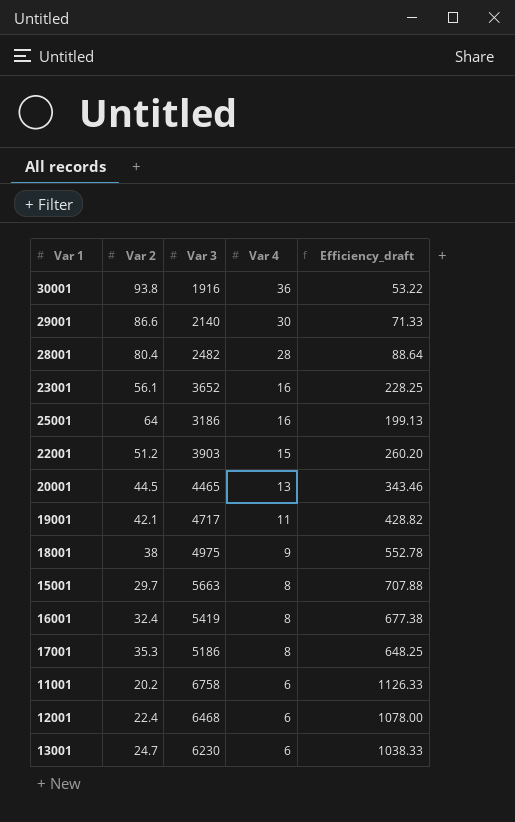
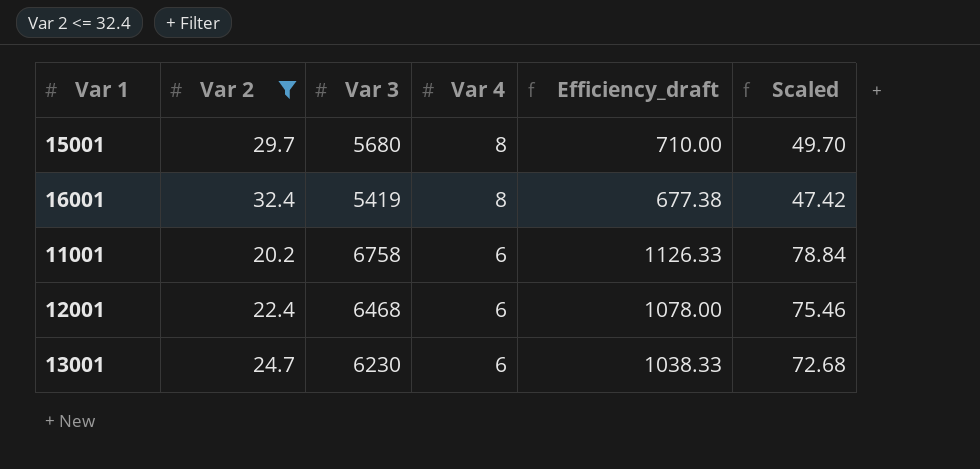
filter: none -> Var 2 <= 32.4
column Scaled | formula: none -> [Efficiency_draft] * 0.07
15001 | Var 3: 5663 -> 5680
15001 | Efficiency_draft: 707.88 -> 710.00

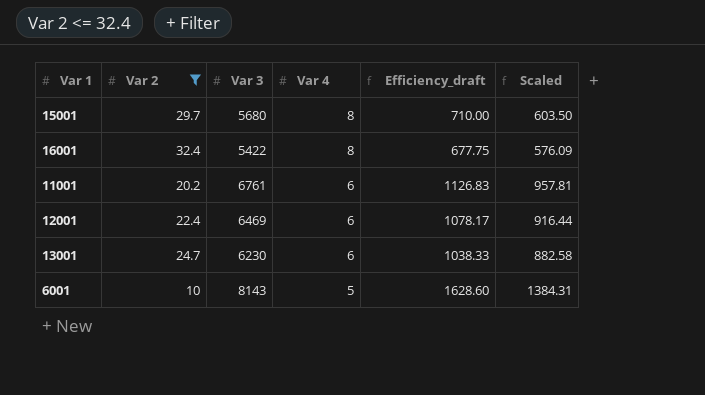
column Scaled | formula: [Efficiency_draft] * 0.07 -> [Efficiency_draft] * 0.85
16001 | Var 3: 5419 -> 5422
16001 | Efficiency_draft: 677.38 -> 677.75
11001 | Var 3: 6758 -> 6761
11001 | Efficiency_draft: 1126.33 -> 1126.83
12001 | Var 3: 6468 -> 6469
12001 | Efficiency_draft: 1078.00 -> 1078.17
row 6001: none -> 10 | 8143 | 5 | 1628.60 | 1384.31

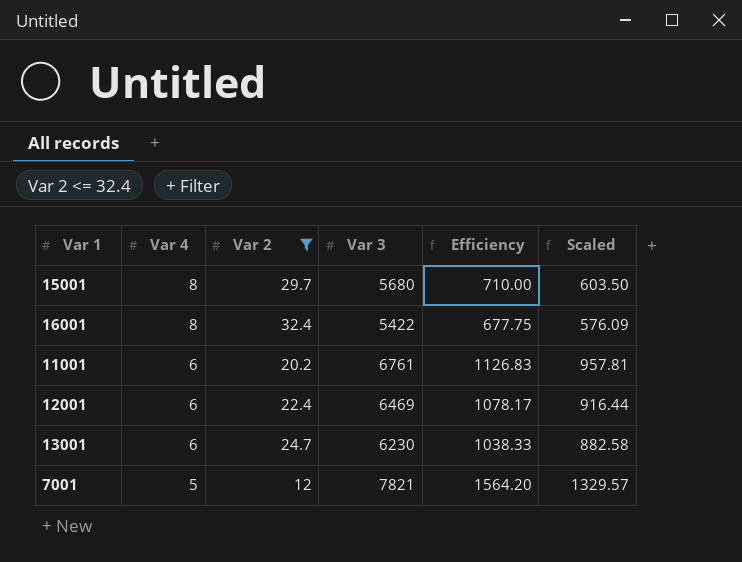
column Var 4 | position: 4 -> 2
column name: Efficiency_draft -> Efficiency
row 6001: 10 | 8143 | 5 | 1628.60 | 1384.31 -> none
row 7001: none -> 5 | 12 | 7821 | 1564.20 | 1329.57

